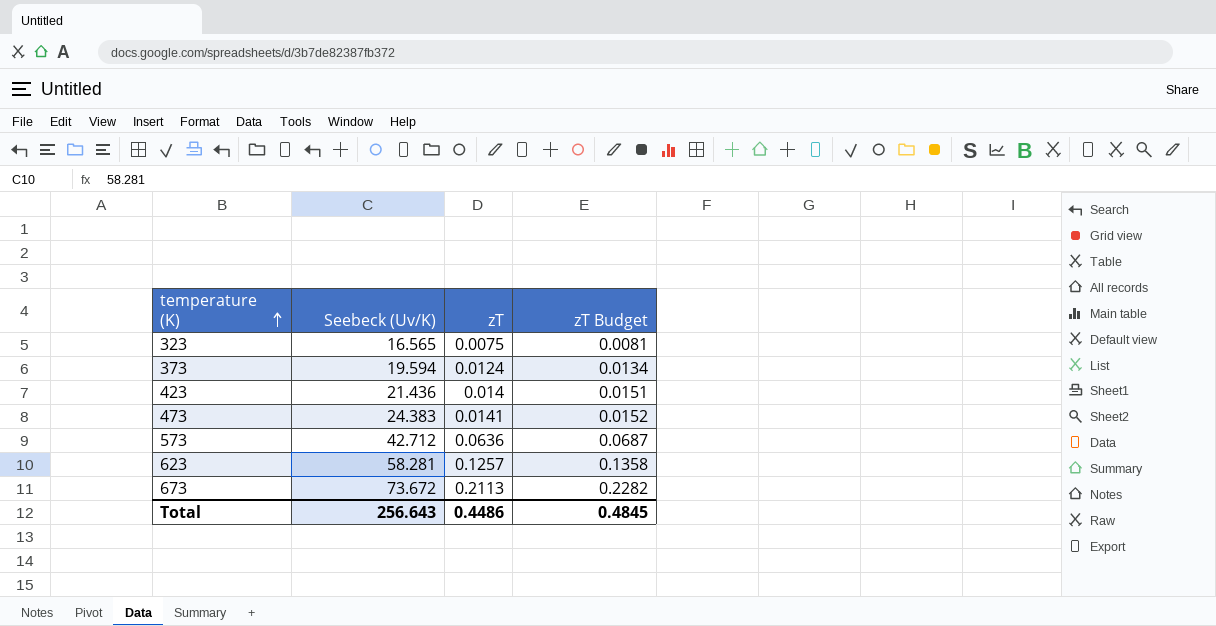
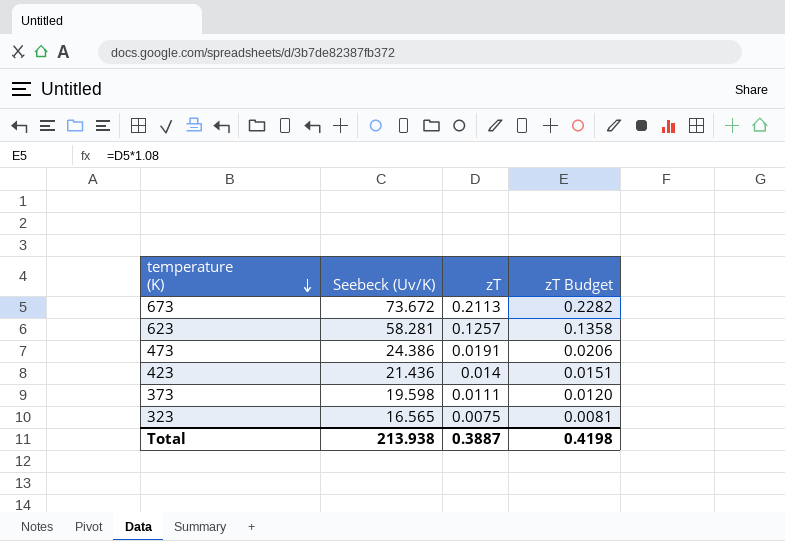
row order: temperature (K) ascending -> temperature (K) descending
row 573: 42.712 | 0.0636 | 0.0687 -> none
473 | Seebeck (Uv/K): 24.383 -> 24.386
473 | zT: 0.0141 -> 0.0191
473 | zT Budget: 0.0152 -> 0.0206
373 | Seebeck (Uv/K): 19.594 -> 19.598
373 | zT: 0.0124 -> 0.0111
373 | zT Budget: 0.0134 -> 0.0120
Total | Seebeck (Uv/K): 256.643 -> 213.938
Total | zT: 0.4486 -> 0.3887
Total | zT Budget: 0.4845 -> 0.4198

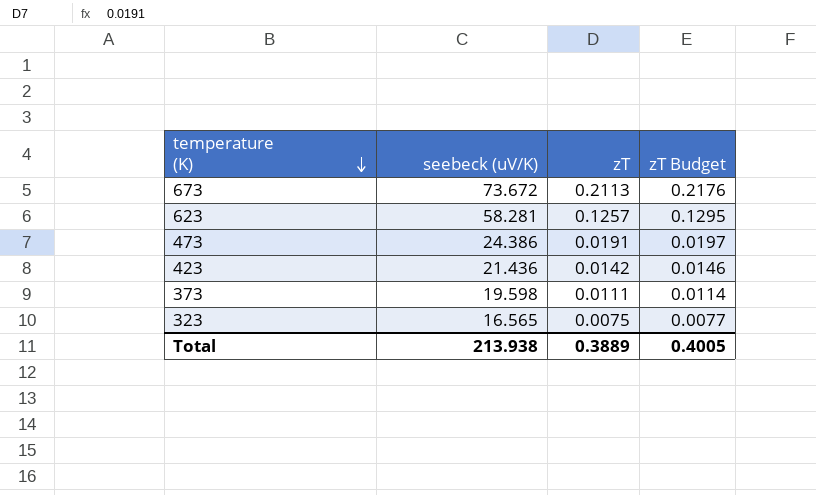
column name: Seebeck (Uv/K) -> seebeck (uV/K)
column zT Budget | formula: [zT] * 1.08 -> [zT] * 1.03
423 | zT: 0.014 -> 0.0142
Total | zT: 0.3887 -> 0.3889
Total | zT Budget: 0.4198 -> 0.4005

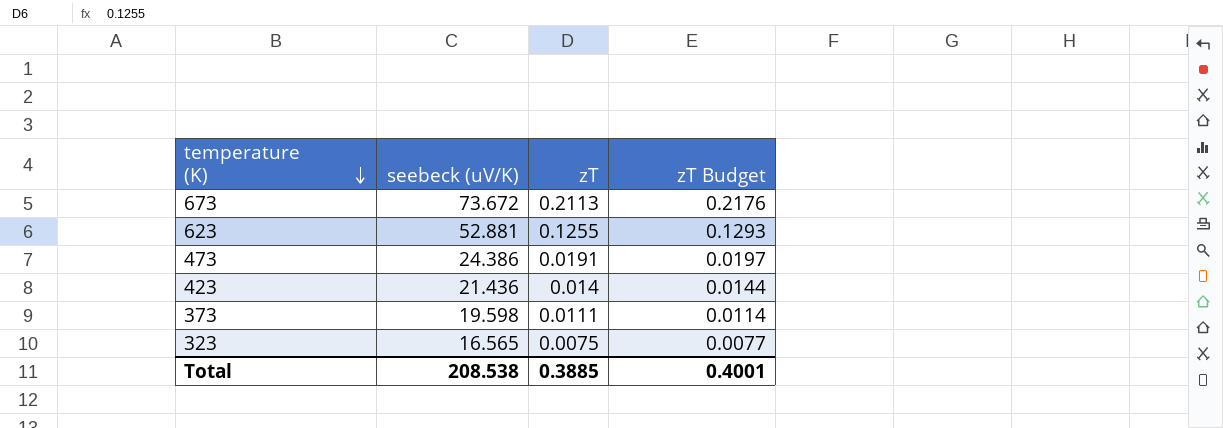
623 | seebeck (uV/K): 58.281 -> 52.881
623 | zT: 0.1257 -> 0.1255
623 | zT Budget: 0.1295 -> 0.1293
423 | zT: 0.0142 -> 0.014
423 | zT Budget: 0.0146 -> 0.0144
Total | seebeck (uV/K): 213.938 -> 208.538
Total | zT: 0.3889 -> 0.3885
Total | zT Budget: 0.4005 -> 0.4001

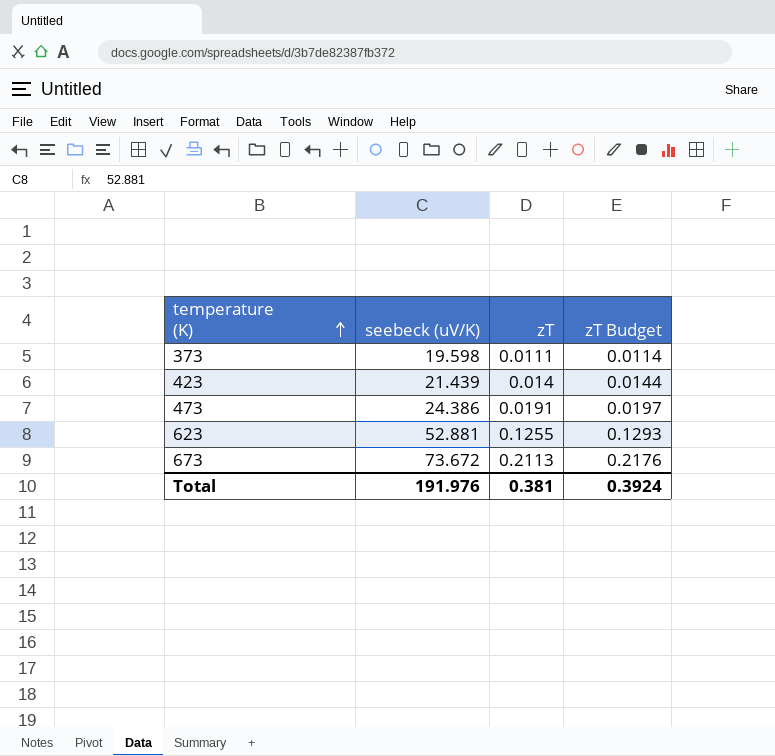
row order: temperature (K) descending -> temperature (K) ascending
row 323: 16.565 | 0.0075 | 0.0077 -> none
423 | seebeck (uV/K): 21.436 -> 21.439
Total | seebeck (uV/K): 208.538 -> 191.976
Total | zT: 0.3885 -> 0.381
Total | zT Budget: 0.4001 -> 0.3924

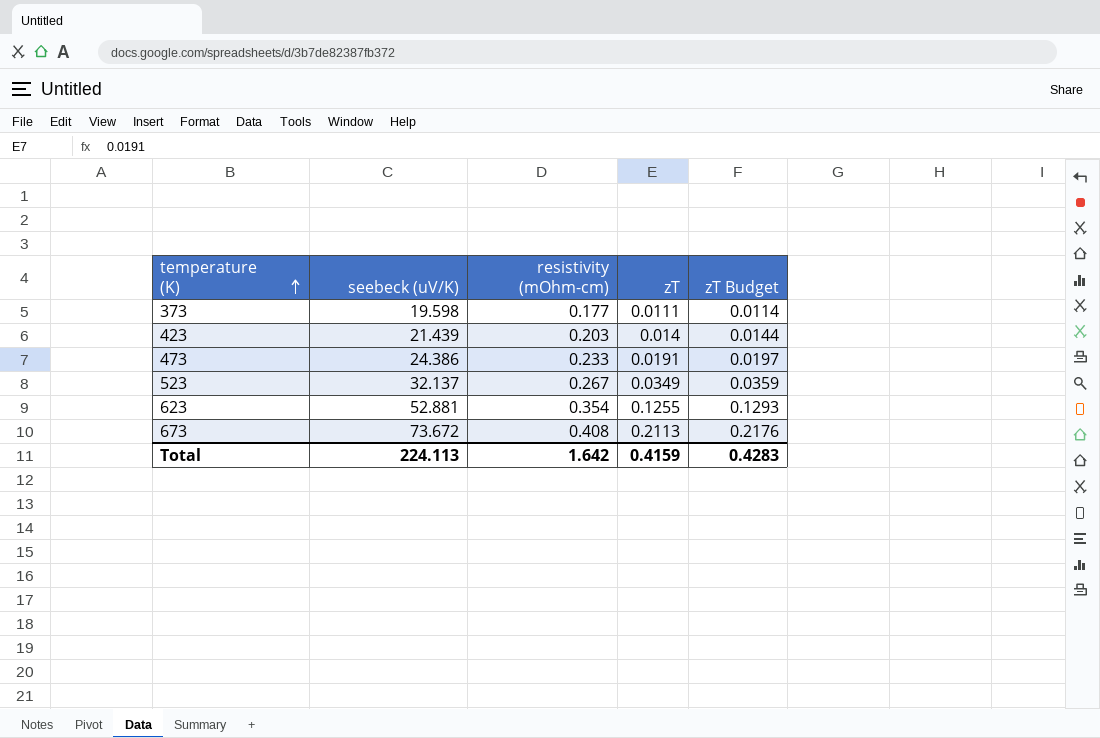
column resistivity (mOhm-cm) | position: none -> 3
row 523: none -> 32.137 | 0.267 | 0.0349 | 0.0359
Total | seebeck (uV/K): 191.976 -> 224.113
Total | zT: 0.381 -> 0.4159
Total | zT Budget: 0.3924 -> 0.4283

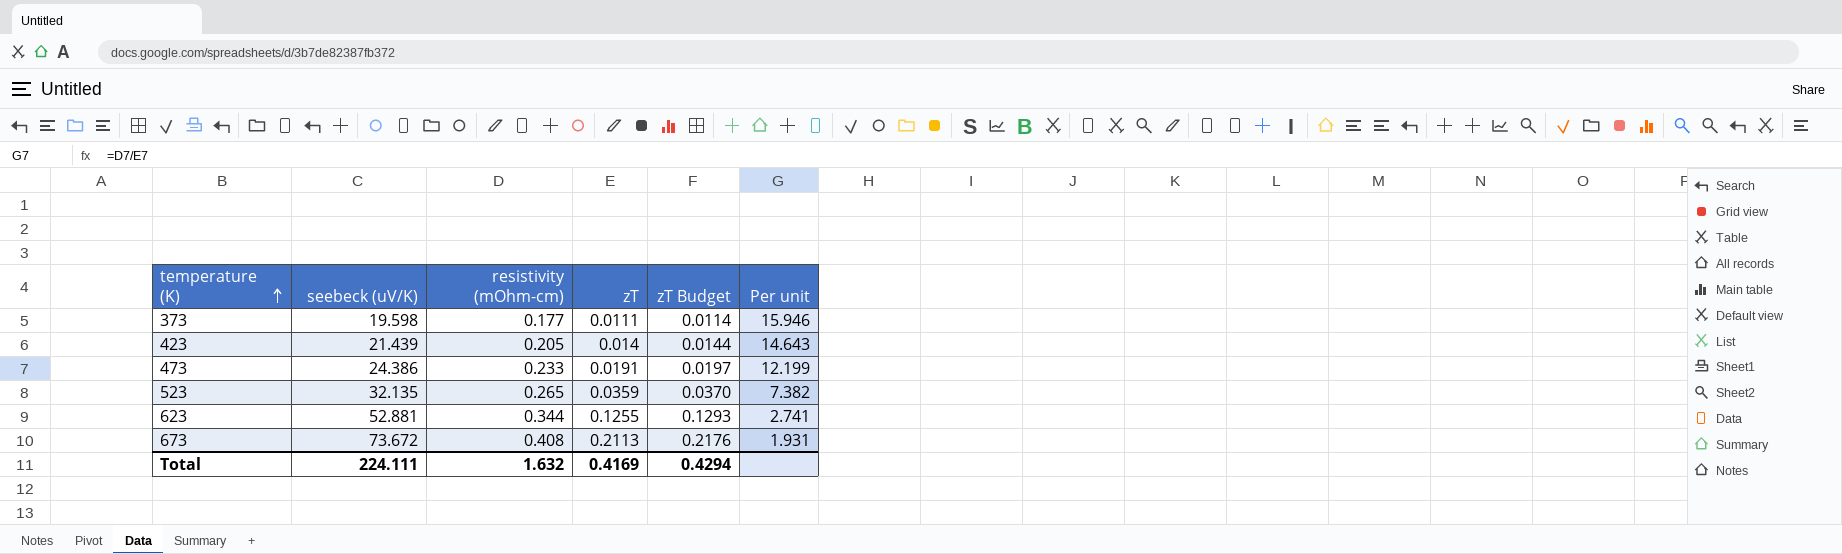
column Per unit | formula: none -> [resistivity (mOhm-cm)] / [zT]
423 | resistivity (mOhm-cm): 0.203 -> 0.205
523 | seebeck (uV/K): 32.137 -> 32.135
523 | resistivity (mOhm-cm): 0.267 -> 0.265
523 | zT: 0.0349 -> 0.0359
523 | zT Budget: 0.0359 -> 0.0370
623 | resistivity (mOhm-cm): 0.354 -> 0.344
Total | seebeck (uV/K): 224.113 -> 224.111
Total | resistivity (mOhm-cm): 1.642 -> 1.632
Total | zT: 0.4159 -> 0.4169
Total | zT Budget: 0.4283 -> 0.4294

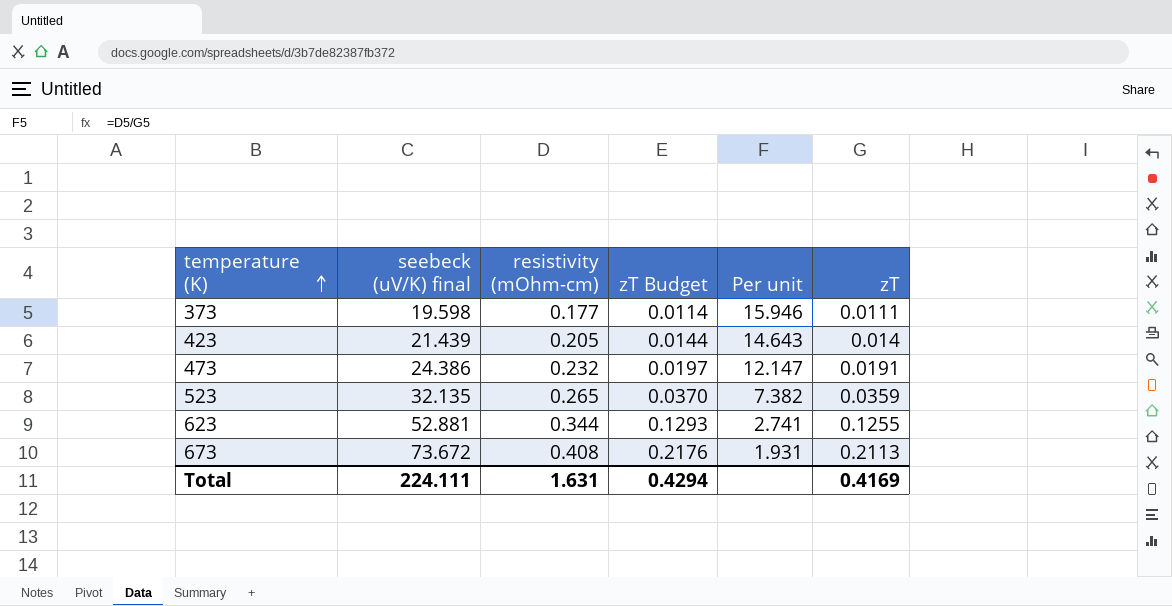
column name: seebeck (uV/K) -> seebeck (uV/K) final
column zT | position: 4 -> 6
473 | resistivity (mOhm-cm): 0.233 -> 0.232
473 | Per unit: 12.199 -> 12.147
Total | resistivity (mOhm-cm): 1.632 -> 1.631

